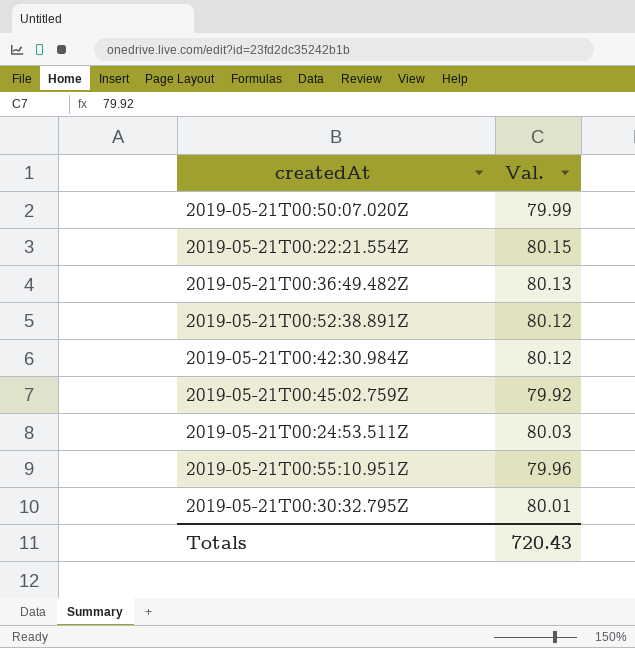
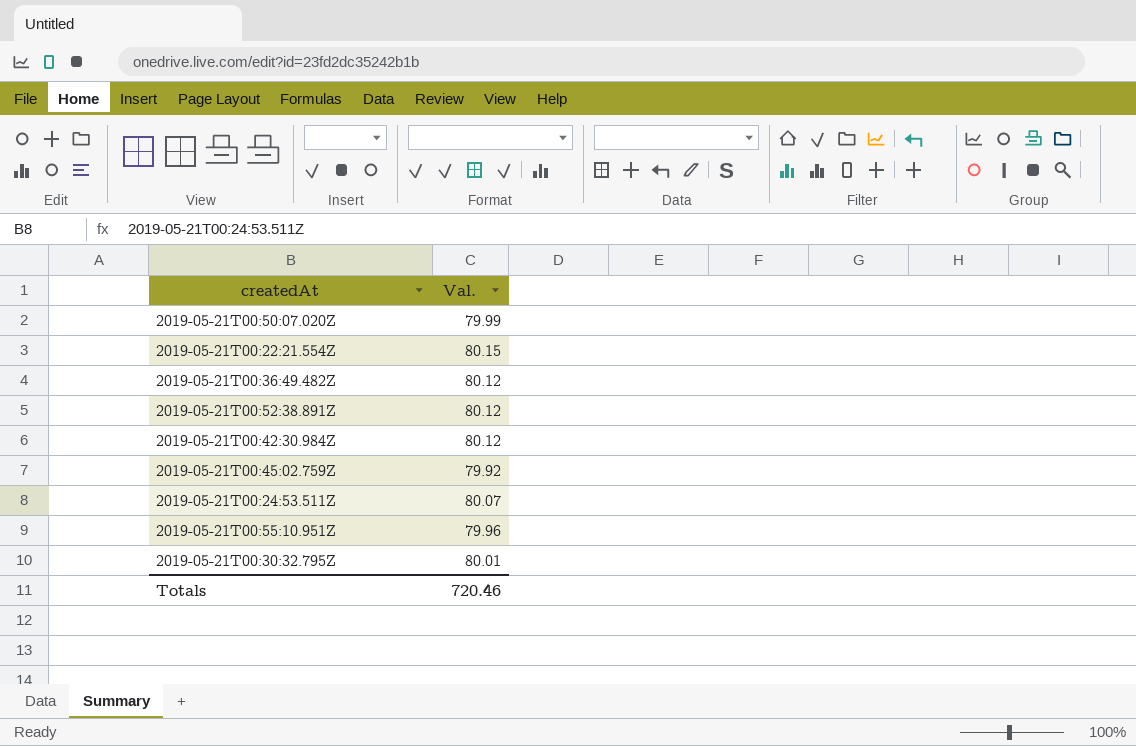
2019-05-21T00:36:49.482Z | Val.: 80.13 -> 80.12
2019-05-21T00:24:53.511Z | Val.: 80.03 -> 80.07
Totals | Val.: 720.43 -> 720.46

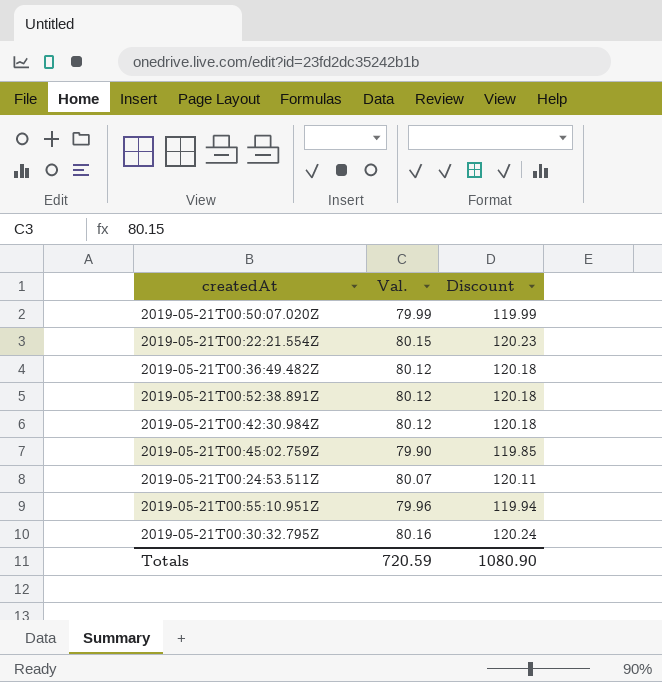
column Discount | formula: none -> [Val.] * 1.5
2019-05-21T00:45:02.759Z | Val.: 79.92 -> 79.90
2019-05-21T00:30:32.795Z | Val.: 80.01 -> 80.16
Totals | Val.: 720.46 -> 720.59

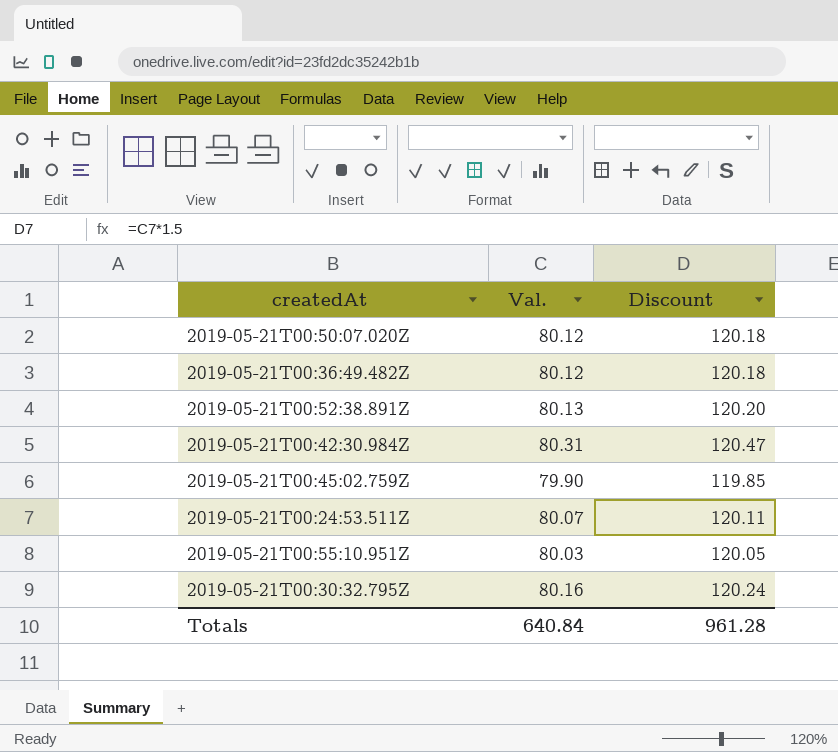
row 2019-05-21T00:22:21.554Z: 80.15 | 120.23 -> none
2019-05-21T00:50:07.020Z | Val.: 79.99 -> 80.12
2019-05-21T00:50:07.020Z | Discount: 119.99 -> 120.18
2019-05-21T00:52:38.891Z | Val.: 80.12 -> 80.13
2019-05-21T00:52:38.891Z | Discount: 120.18 -> 120.20
2019-05-21T00:42:30.984Z | Val.: 80.12 -> 80.31
2019-05-21T00:42:30.984Z | Discount: 120.18 -> 120.47
2019-05-21T00:55:10.951Z | Val.: 79.96 -> 80.03
2019-05-21T00:55:10.951Z | Discount: 119.94 -> 120.05
Totals | Val.: 720.59 -> 640.84
Totals | Discount: 1080.90 -> 961.28

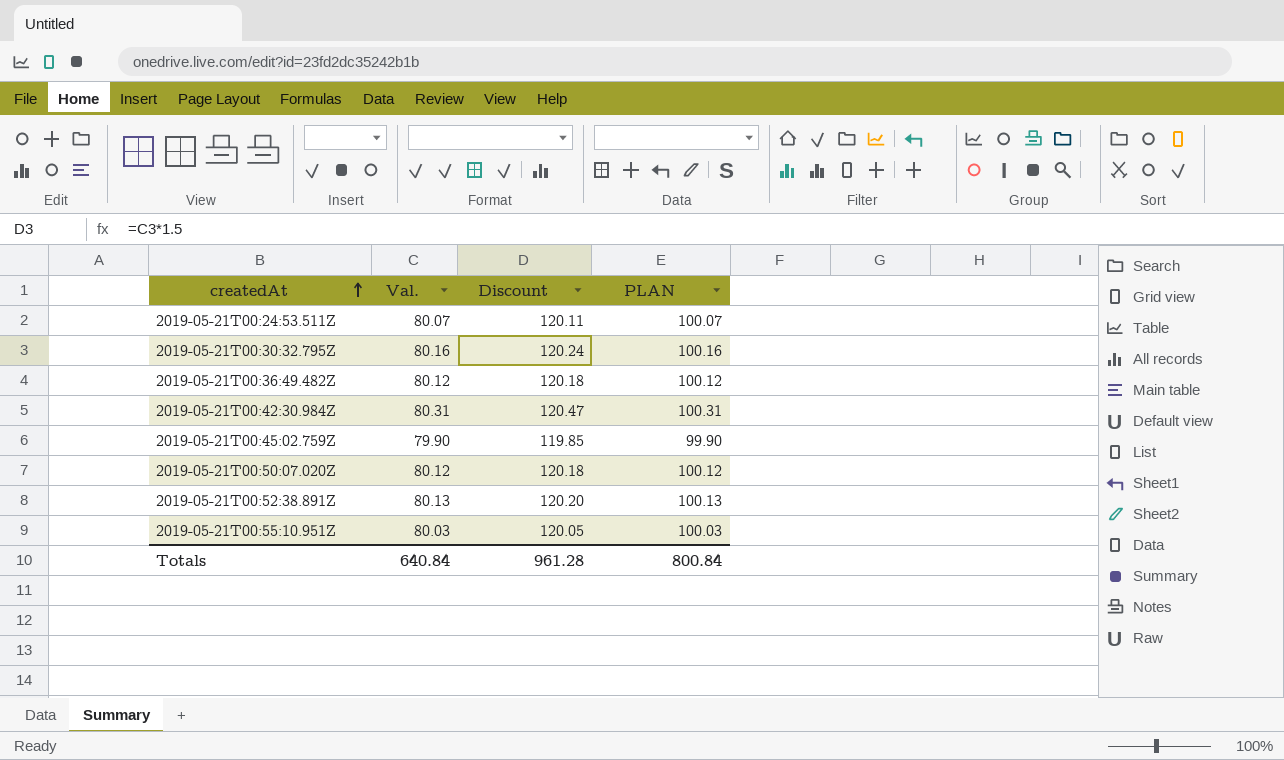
row order: none -> createdAt ascending
column PLAN | formula: none -> [Val.] + 20

